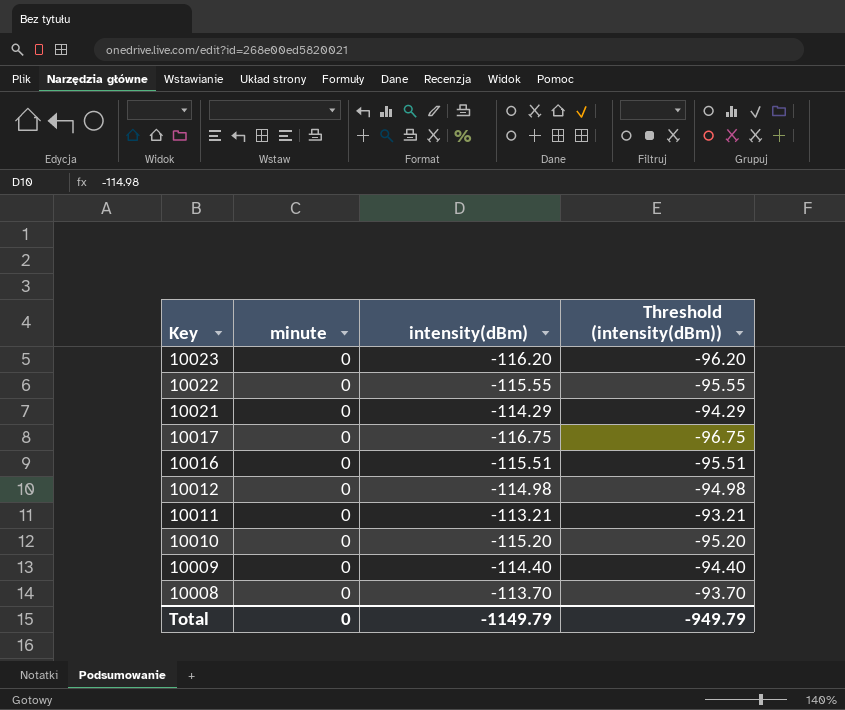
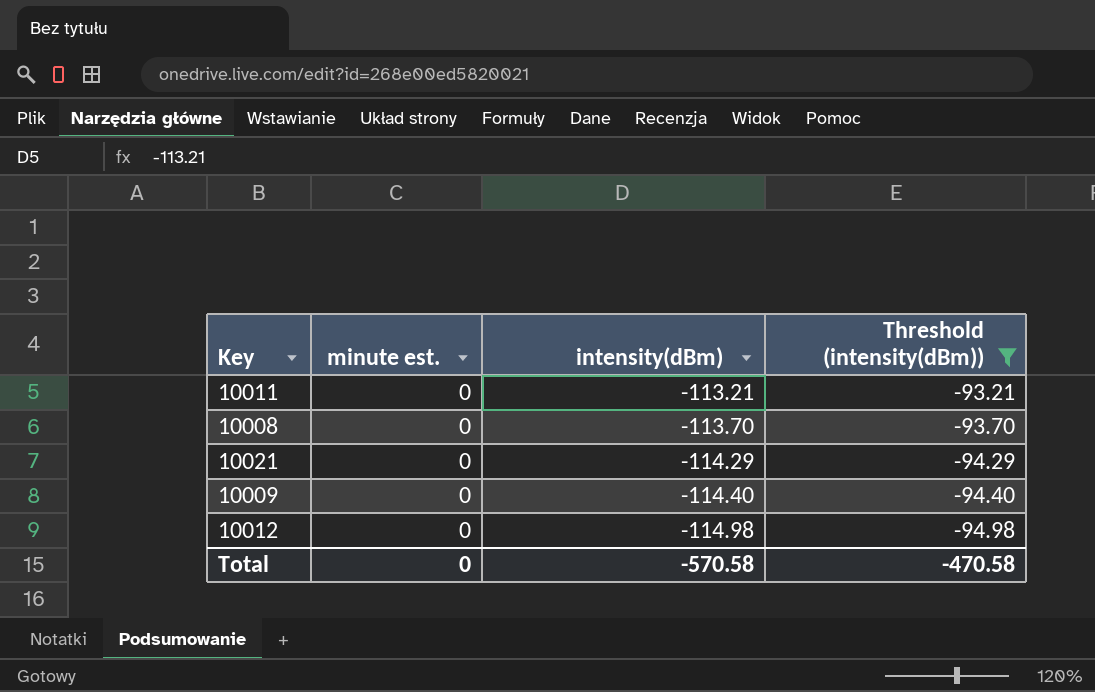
filter: none -> Threshold (intensity(dBm)) >= -94.98
row order: Key descending -> intensity(dBm) descending
column name: minute -> minute est.
Total | intensity(dBm): -1149.79 -> -570.58
Total | Threshold (intensity(dBm)): -949.79 -> -470.58

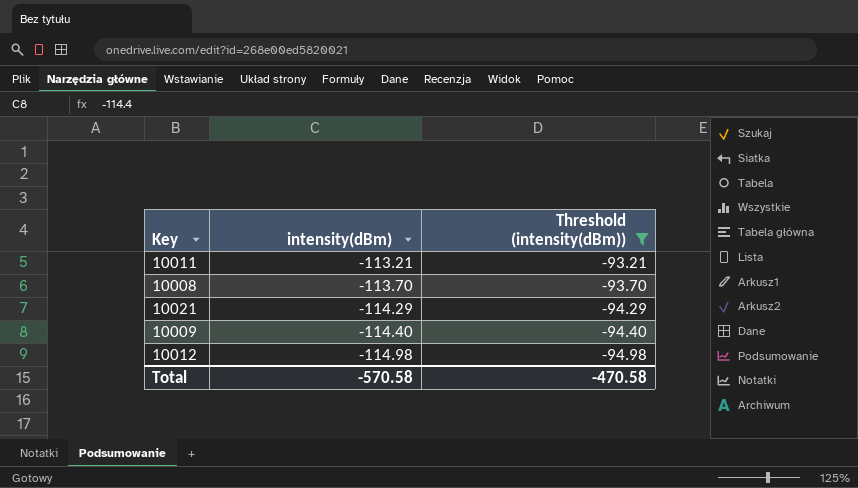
column minute est. | position: 2 -> none

